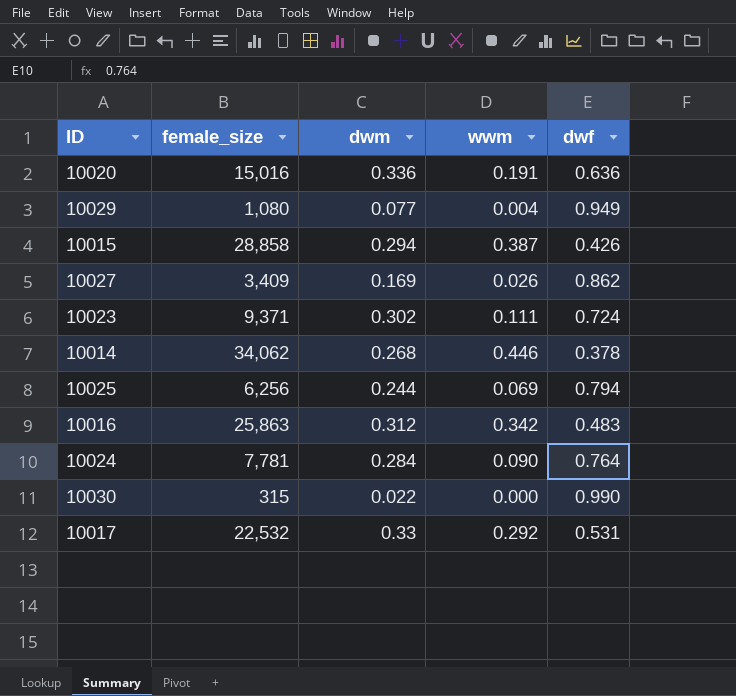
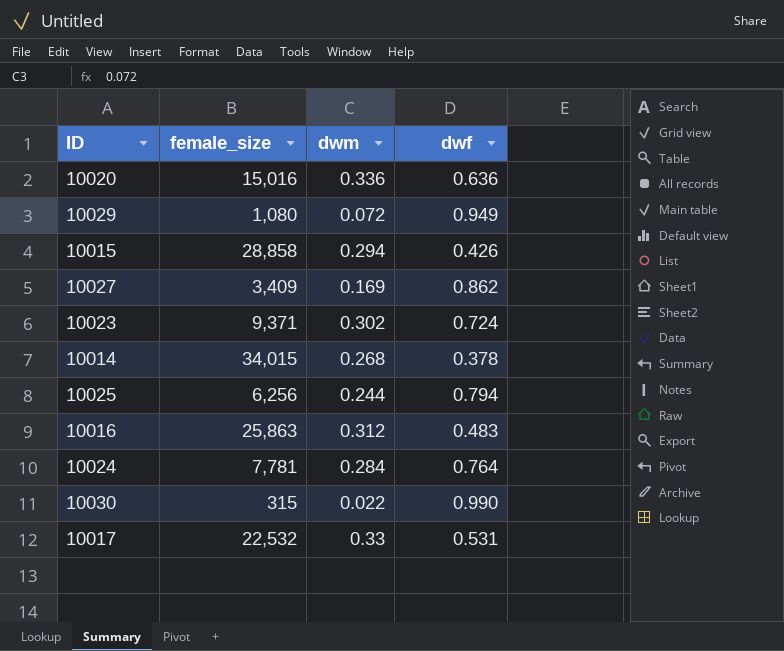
column wwm | position: 4 -> none
10029 | dwm: 0.077 -> 0.072
10014 | female_size: 34,062 -> 34,015

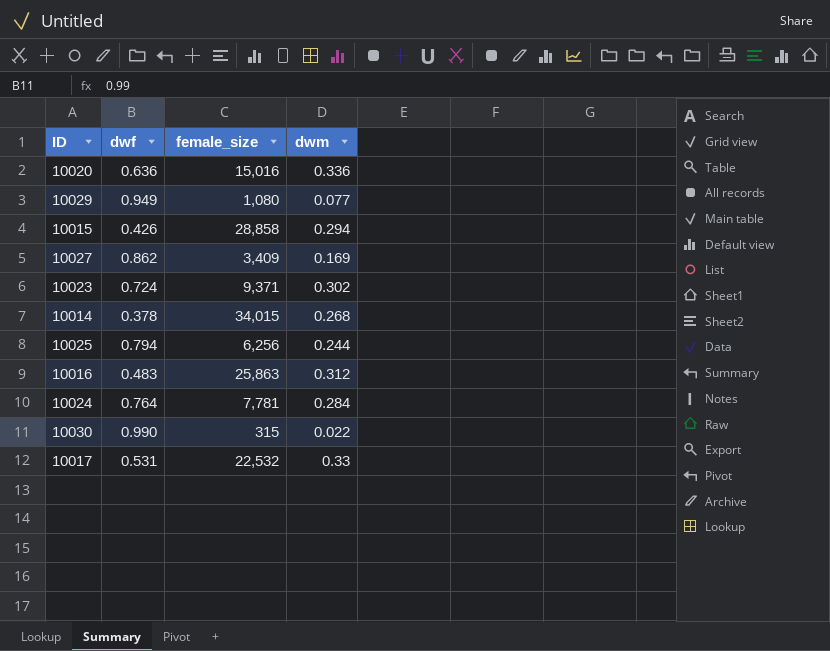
column dwf | position: 4 -> 2
10029 | dwm: 0.072 -> 0.077

